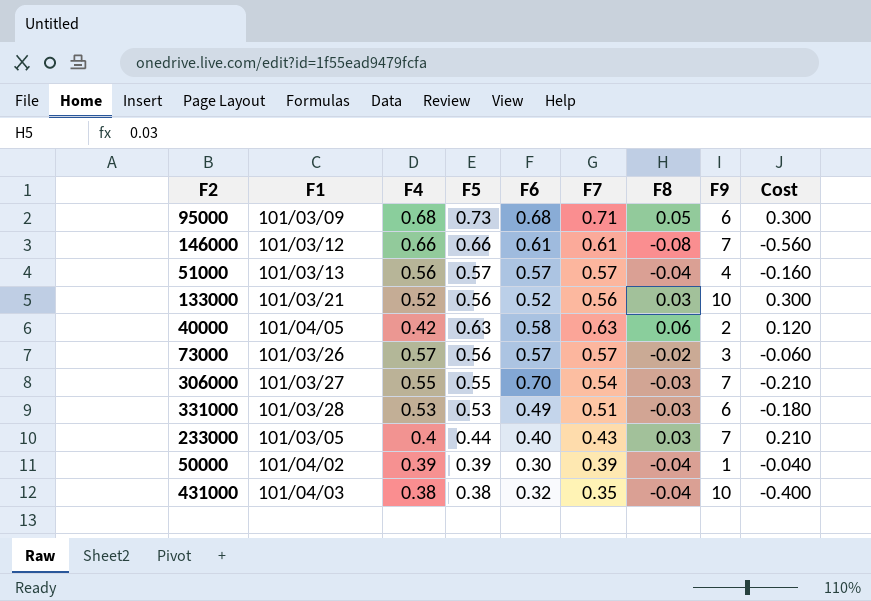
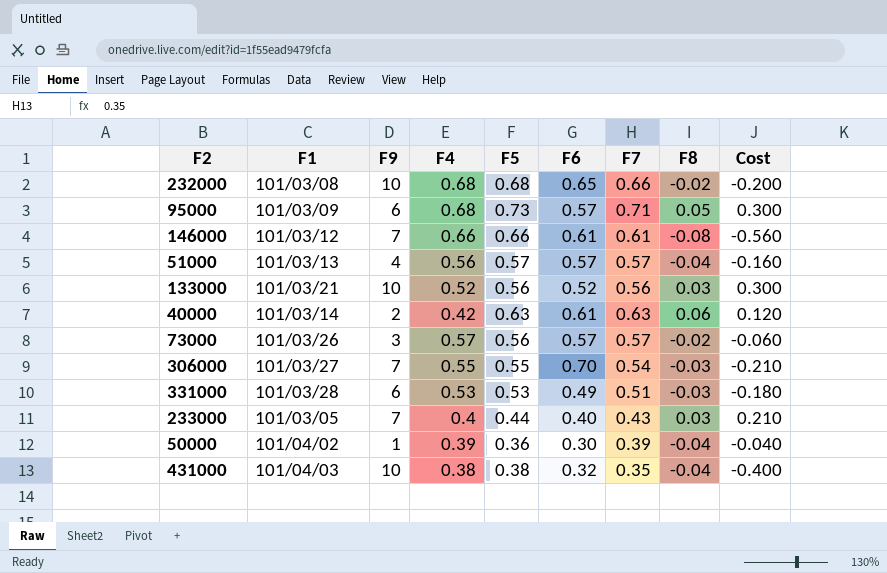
column F9 | position: 8 -> 3
row 232000: none -> 101/03/08 | 10 | 0.68 | 0.68 | 0.65 | 0.66 | -0.02 | -0.200
95000 | F6: 0.68 -> 0.57
40000 | F1: 101/04/05 -> 101/03/14
40000 | F6: 0.58 -> 0.61
50000 | F5: 0.39 -> 0.36

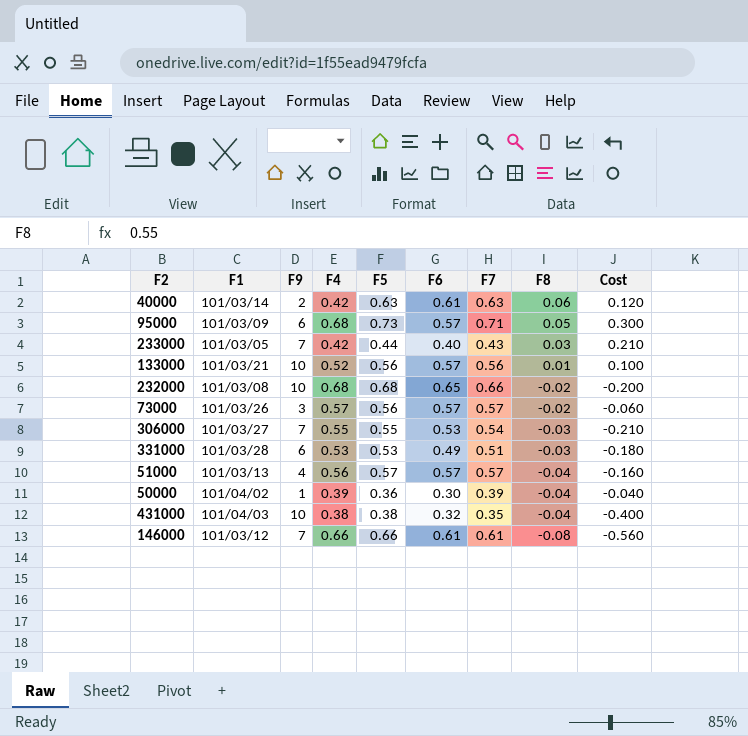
row order: none -> F8 descending
233000 | F4: 0.4 -> 0.42
133000 | F6: 0.52 -> 0.57
133000 | F8: 0.03 -> 0.01
133000 | Cost: 0.300 -> 0.100
306000 | F6: 0.70 -> 0.53

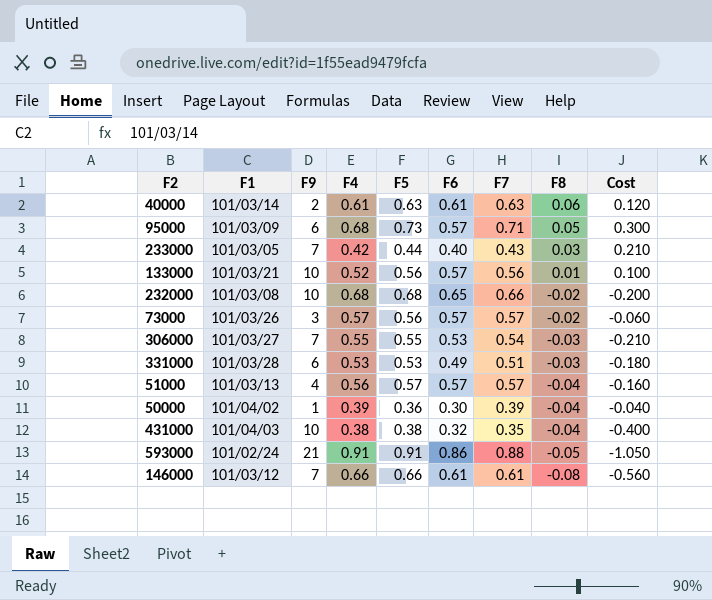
40000 | F4: 0.42 -> 0.61
row 593000: none -> 101/02/24 | 21 | 0.91 | 0.91 | 0.86 | 0.88 | -0.05 | -1.050

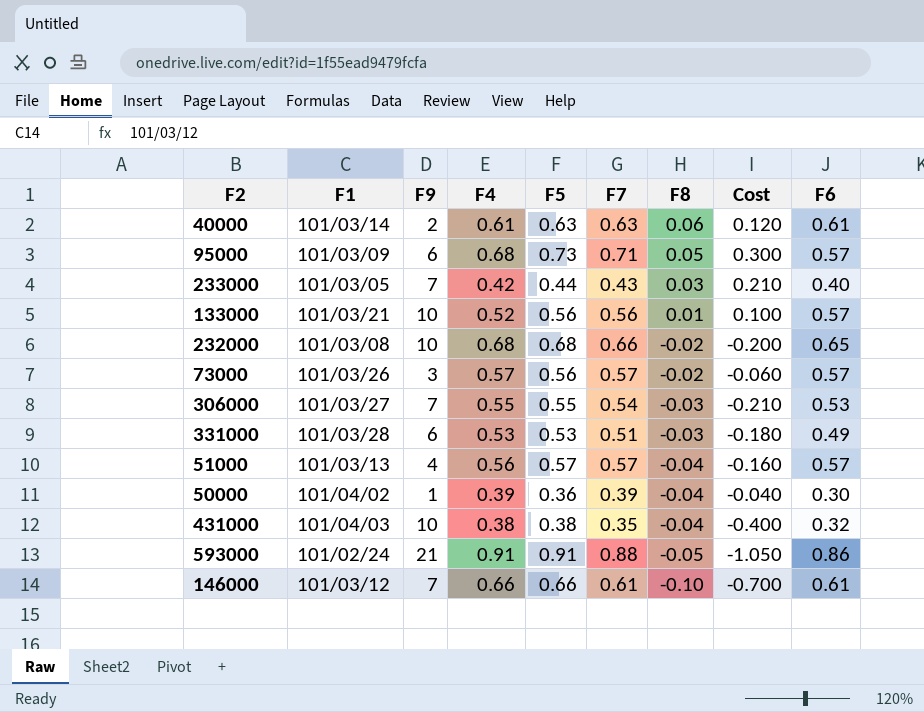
column F6 | position: 6 -> 9
146000 | F8: -0.08 -> -0.10
146000 | Cost: -0.560 -> -0.700

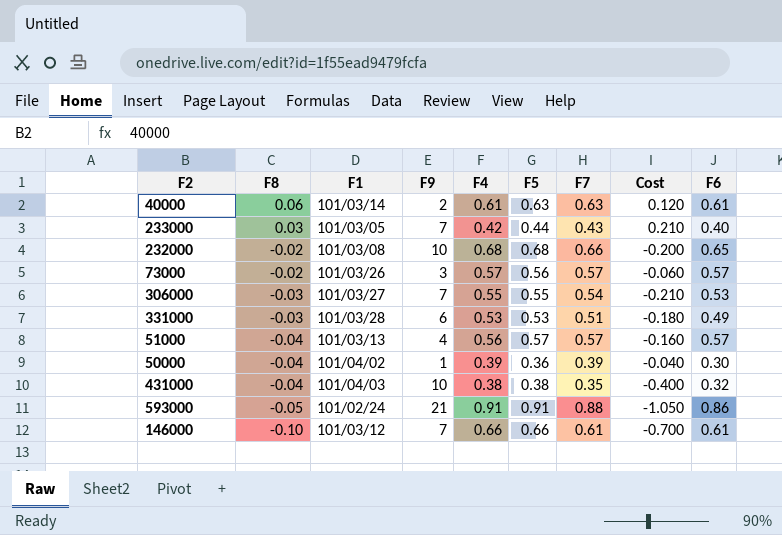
column F8 | position: 7 -> 2
row 95000: 101/03/09 | 6 | 0.68 | 0.73 | 0.71 | 0.05 | 0.300 | 0.57 -> none
row 133000: 101/03/21 | 10 | 0.52 | 0.56 | 0.56 | 0.01 | 0.100 | 0.57 -> none

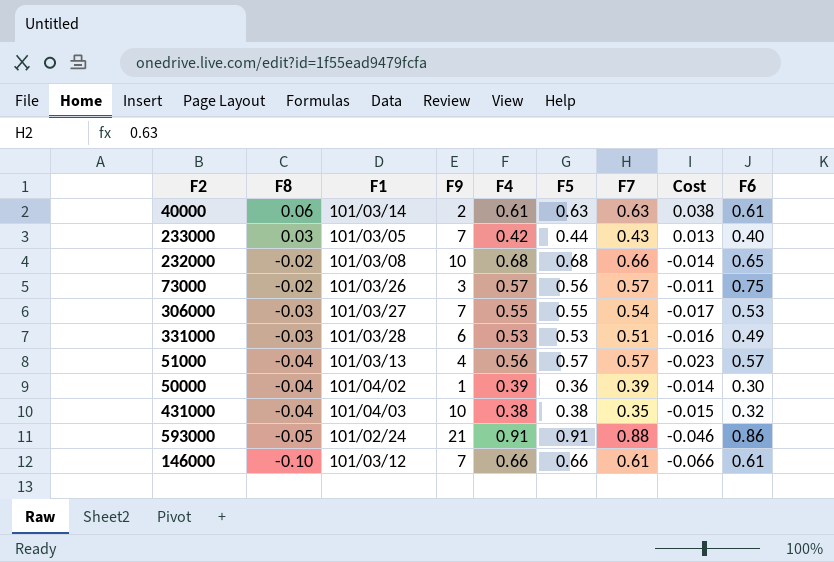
column Cost | formula: [F8] * [F9] -> [F8] * [F5]
73000 | F6: 0.57 -> 0.75

